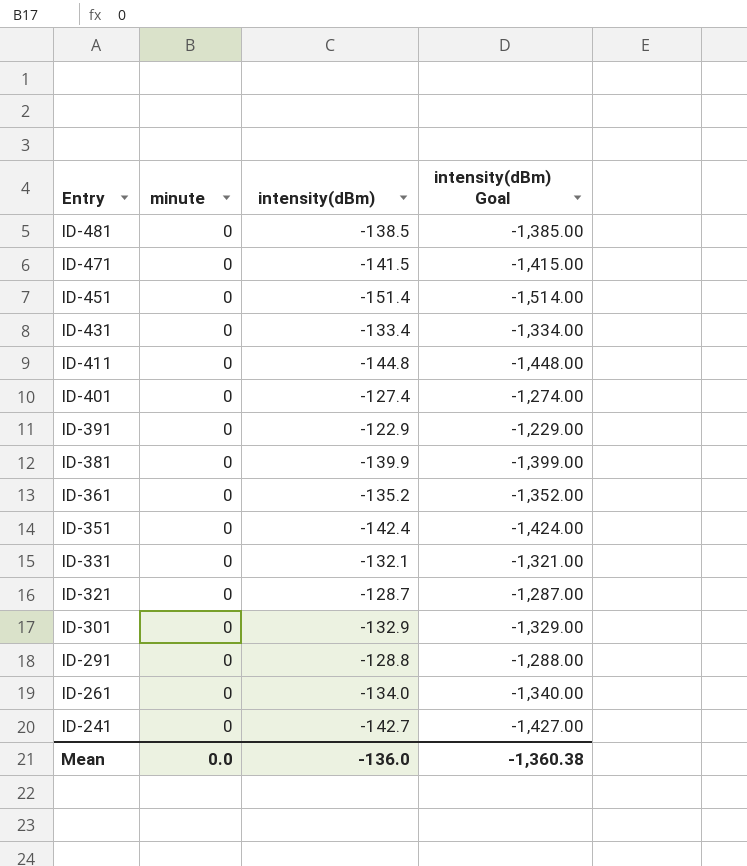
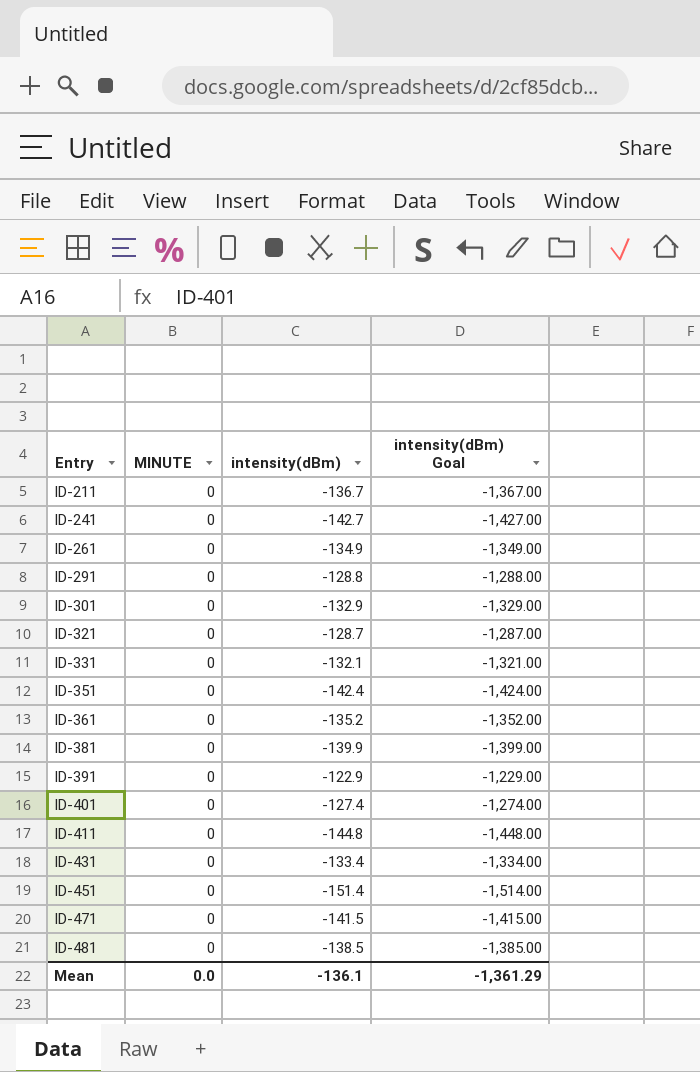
row order: Entry descending -> Entry ascending
column name: minute -> MINUTE
row ID-211: none -> 0 | -136.7 | -1,367.00
ID-261 | intensity(dBm): -134.0 -> -134.9
ID-261 | intensity(dBm) Goal: -1,340.00 -> -1,349.00
Mean | intensity(dBm): -136.0 -> -136.1
Mean | intensity(dBm) Goal: -1,360.38 -> -1,361.29

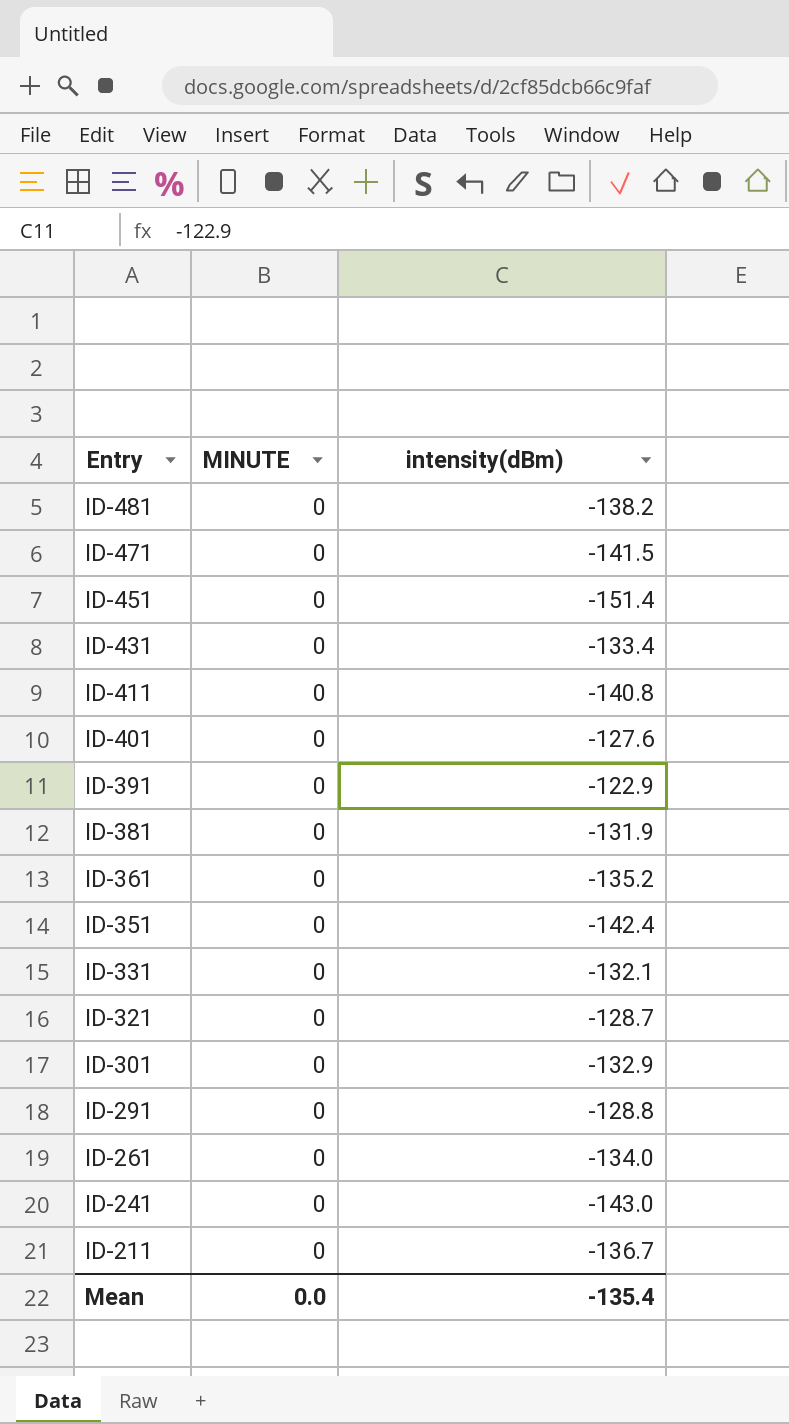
row order: Entry ascending -> Entry descending
column intensity(dBm) Goal | formula: [intensity(dBm)] * 10 -> none
ID-481 | intensity(dBm): -138.5 -> -138.2
ID-411 | intensity(dBm): -144.8 -> -140.8
ID-401 | intensity(dBm): -127.4 -> -127.6
ID-381 | intensity(dBm): -139.9 -> -131.9
ID-261 | intensity(dBm): -134.9 -> -134.0
ID-241 | intensity(dBm): -142.7 -> -143.0
Mean | intensity(dBm): -136.1 -> -135.4

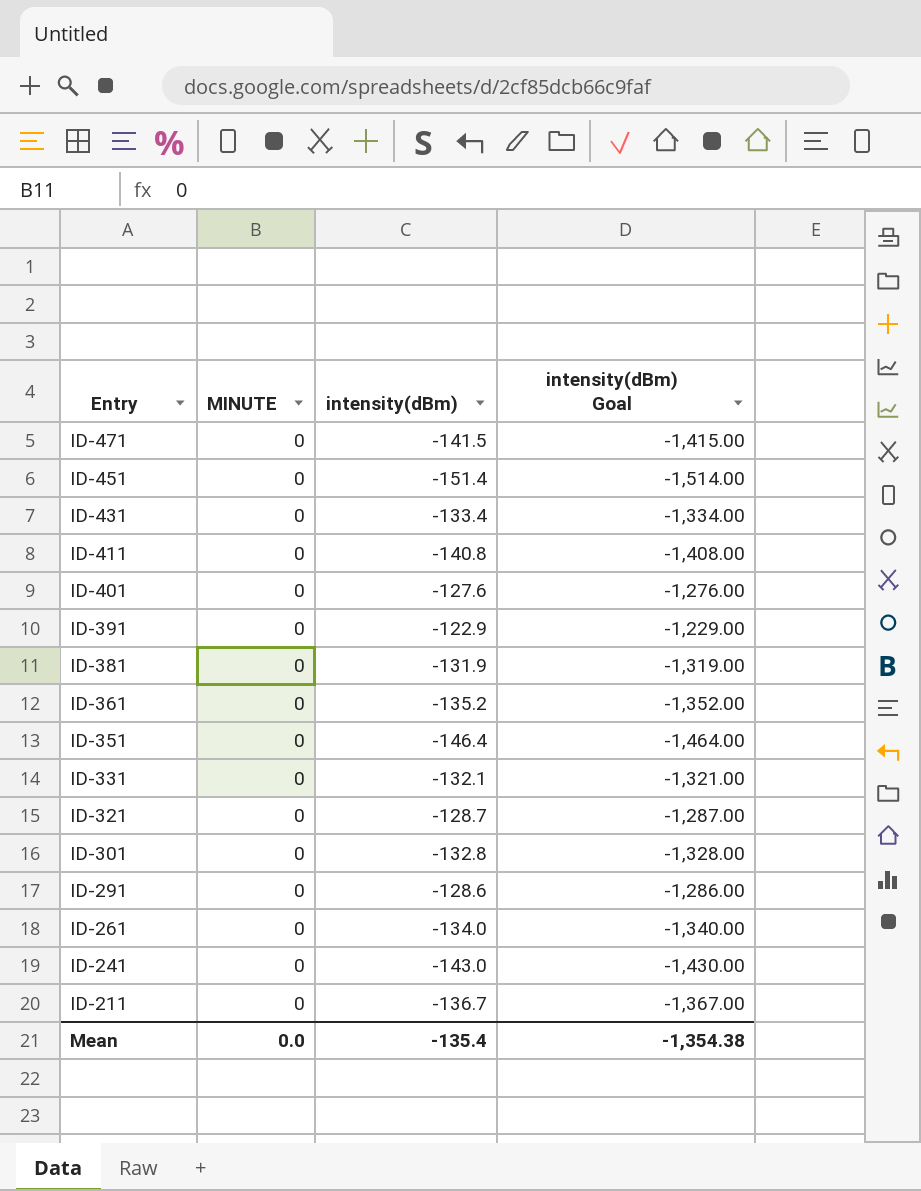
column intensity(dBm) Goal | formula: none -> [intensity(dBm)] * 10
row ID-481: 0 | -138.2 -> none
ID-351 | intensity(dBm): -142.4 -> -146.4
ID-301 | intensity(dBm): -132.9 -> -132.8
ID-291 | intensity(dBm): -128.8 -> -128.6

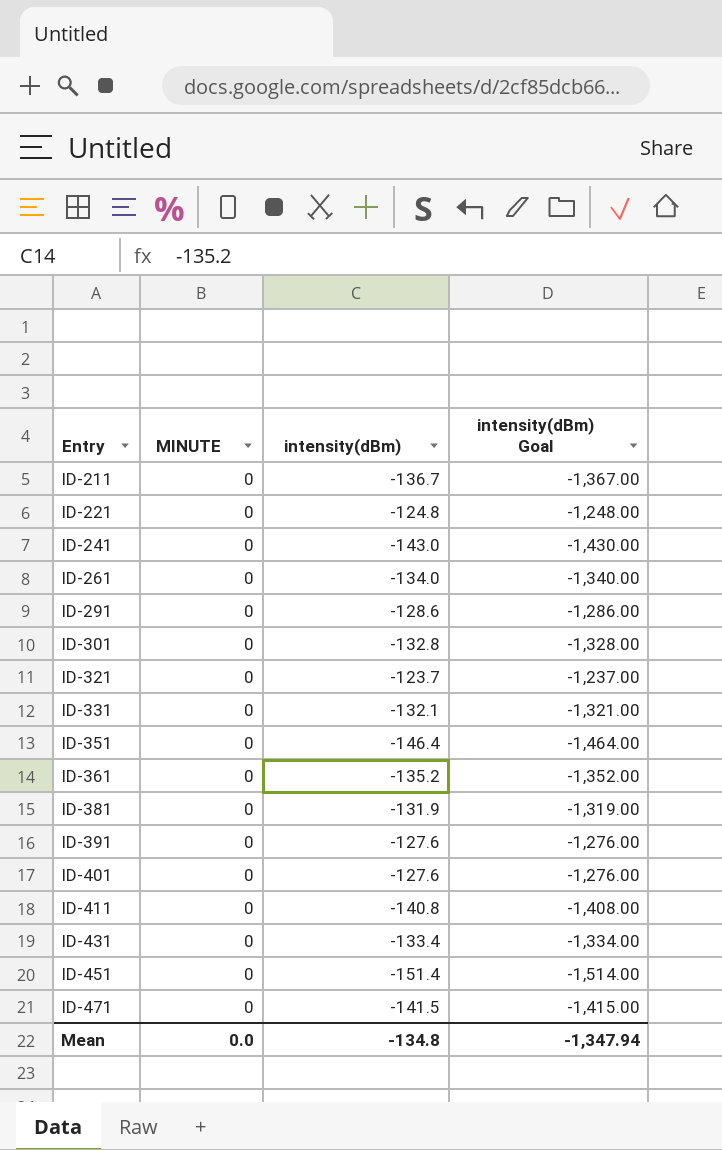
row order: Entry descending -> Entry ascending
row ID-221: none -> 0 | -124.8 | -1,248.00
ID-321 | intensity(dBm): -128.7 -> -123.7
ID-321 | intensity(dBm) Goal: -1,287.00 -> -1,237.00
ID-391 | intensity(dBm): -122.9 -> -127.6
ID-391 | intensity(dBm) Goal: -1,229.00 -> -1,276.00
Mean | intensity(dBm): -135.4 -> -134.8
Mean | intensity(dBm) Goal: -1,354.38 -> -1,347.94

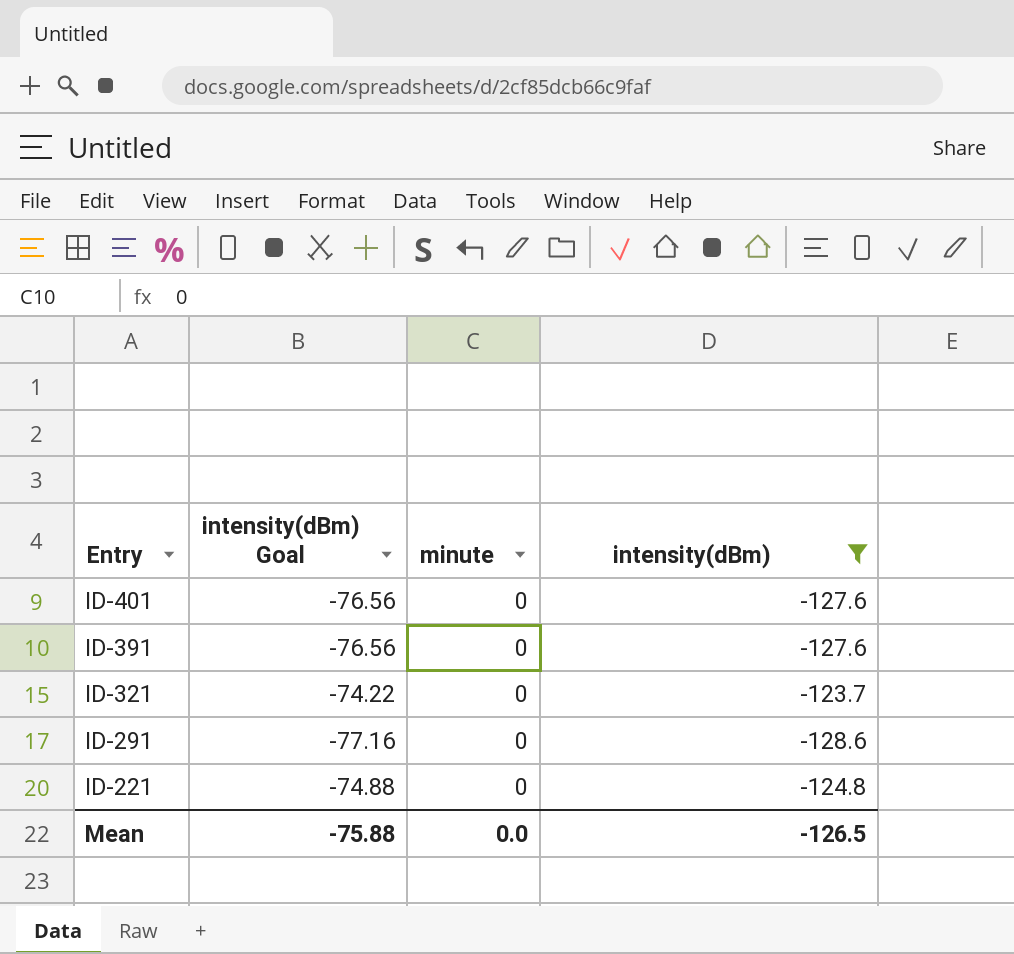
filter: none -> intensity(dBm) >= -128.6
row order: Entry ascending -> Entry descending
column intensity(dBm) Goal | formula: [intensity(dBm)] * 10 -> [intensity(dBm)] * 0.6
column intensity(dBm) Goal | position: 4 -> 2
column name: MINUTE -> minute
Mean | intensity(dBm) Goal: -1,347.94 -> -75.88
Mean | intensity(dBm): -134.8 -> -126.5

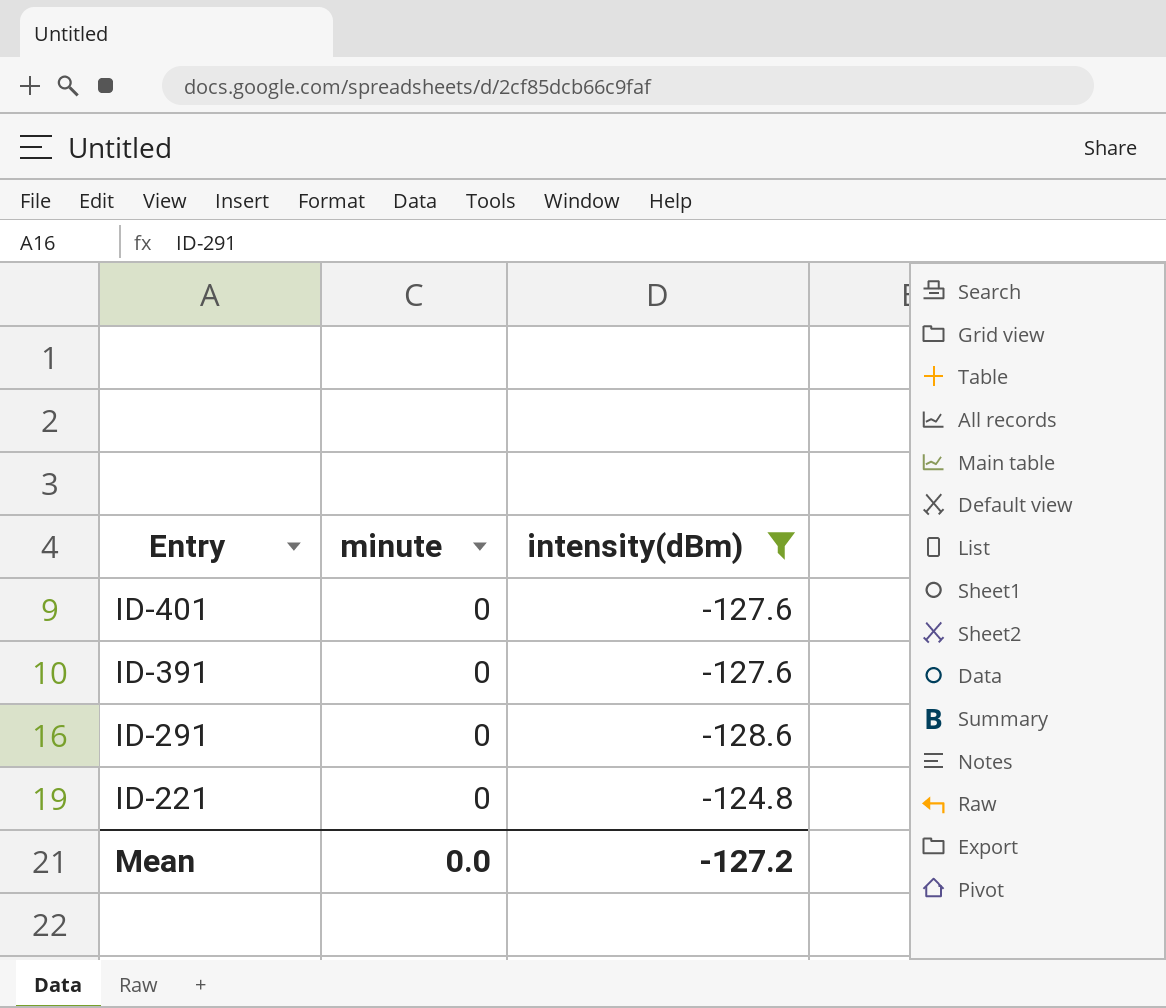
column intensity(dBm) Goal | formula: [intensity(dBm)] * 0.6 -> none
row ID-321: -74.22 | 0 | -123.7 -> none
Mean | intensity(dBm): -126.5 -> -127.2

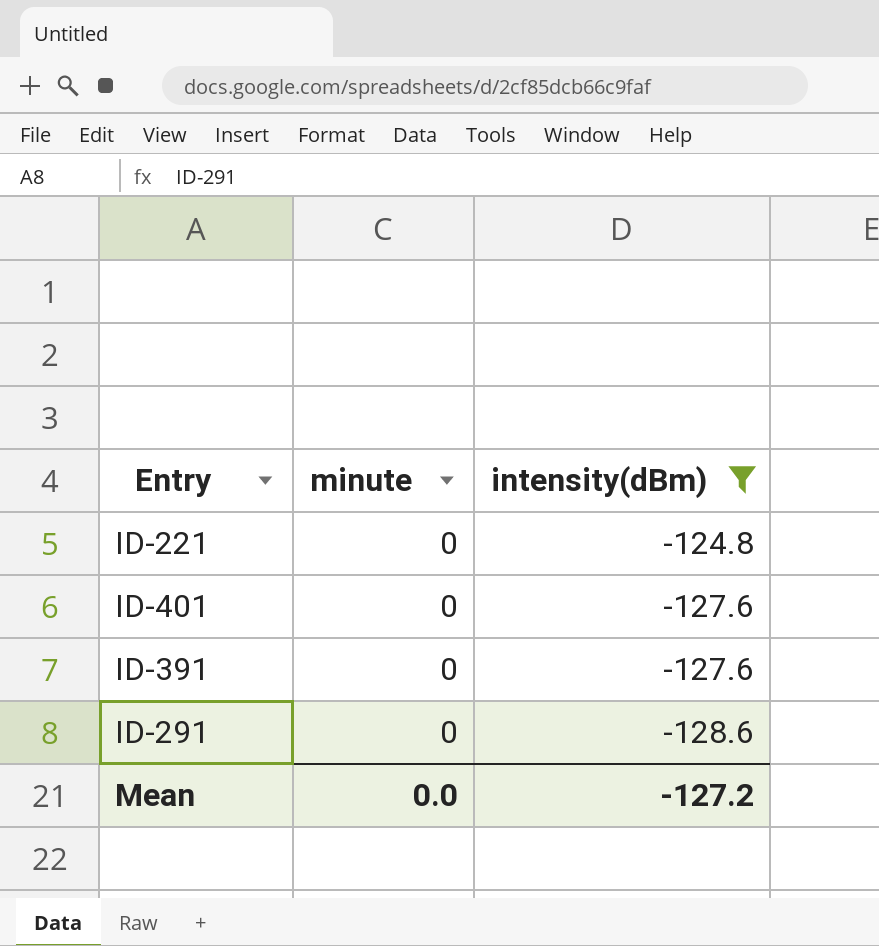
row order: Entry descending -> intensity(dBm) descending

